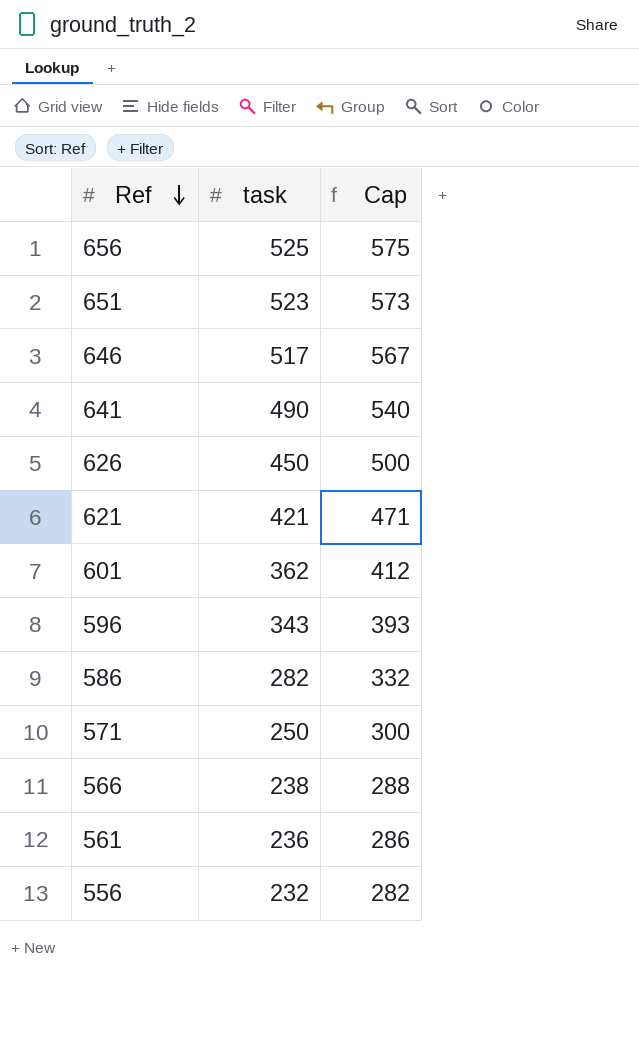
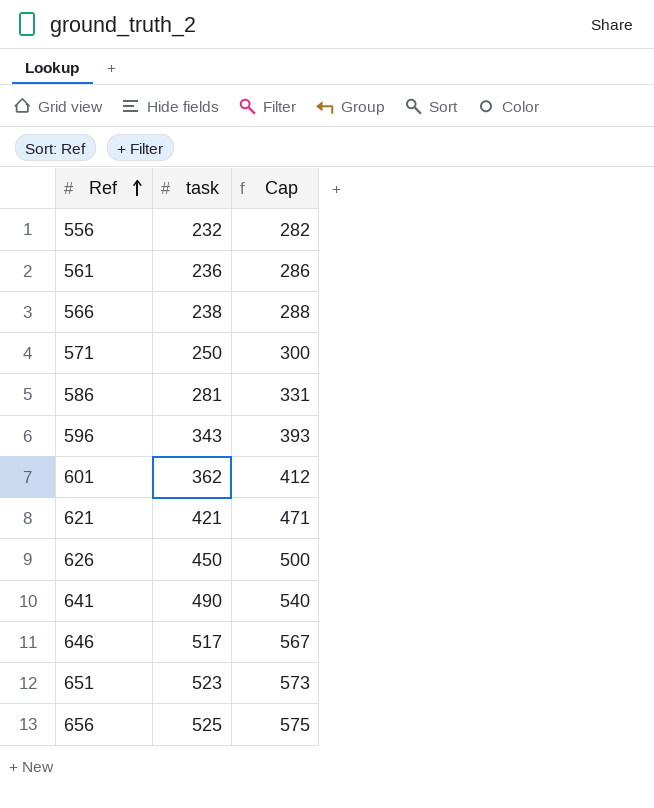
row order: Ref descending -> Ref ascending
586 | task: 282 -> 281
586 | Cap: 332 -> 331

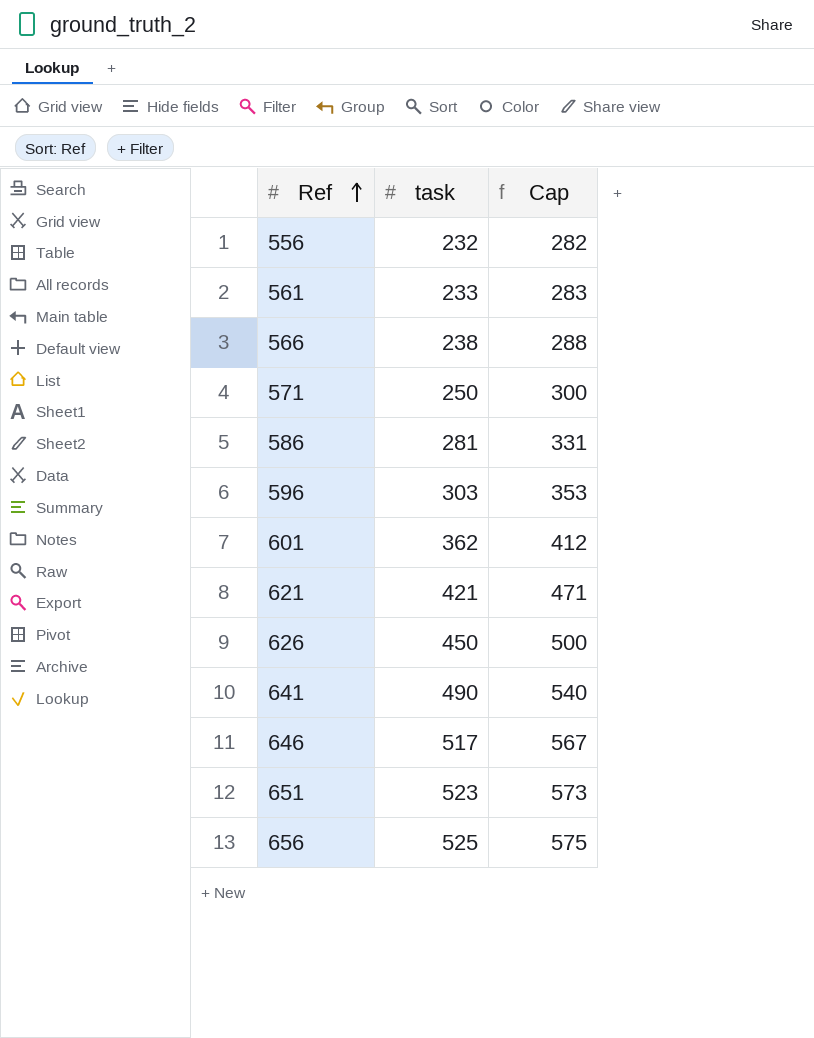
561 | task: 236 -> 233
561 | Cap: 286 -> 283
596 | task: 343 -> 303
596 | Cap: 393 -> 353

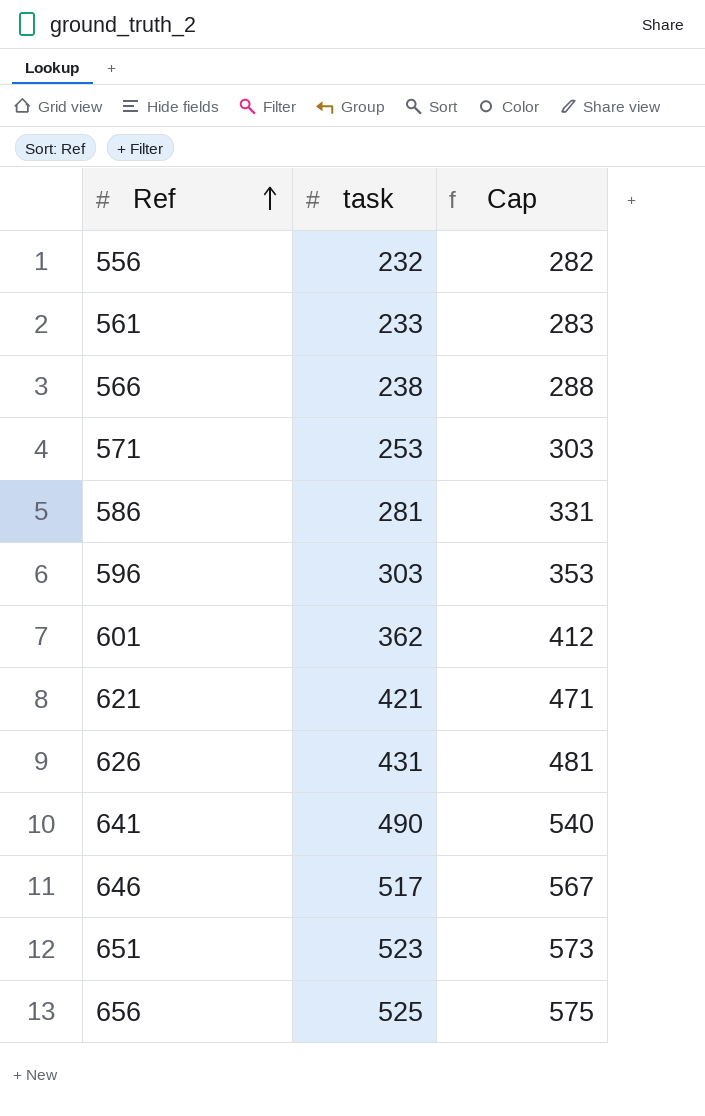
571 | task: 250 -> 253
571 | Cap: 300 -> 303
626 | task: 450 -> 431
626 | Cap: 500 -> 481

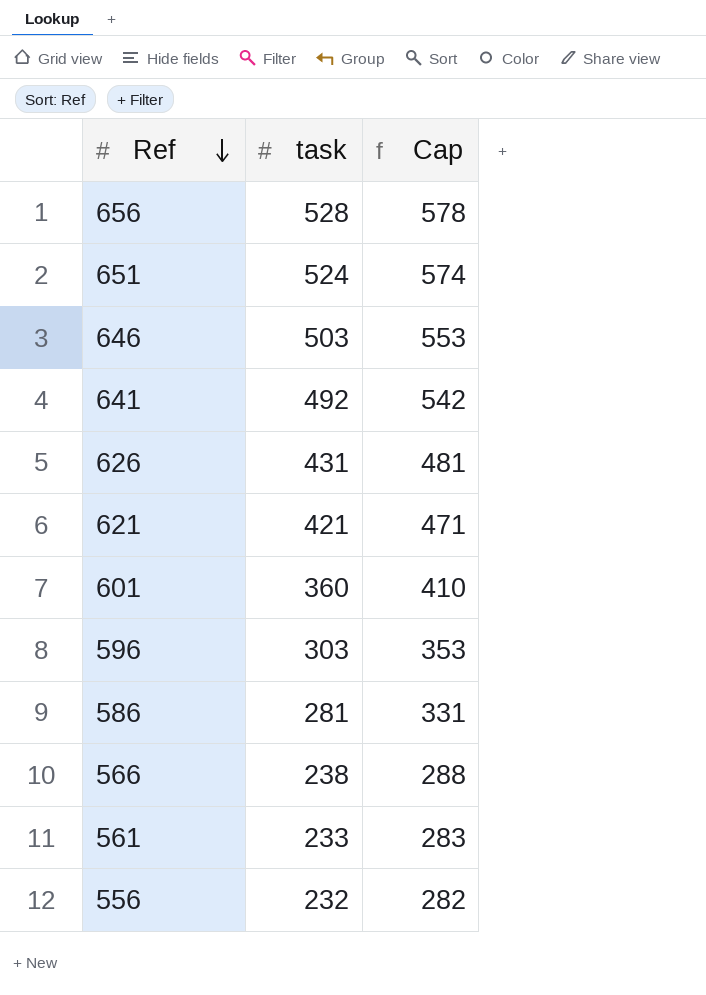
row order: Ref ascending -> Ref descending
row 571: 253 | 303 -> none
656 | task: 525 -> 528
656 | Cap: 575 -> 578
651 | task: 523 -> 524
651 | Cap: 573 -> 574
646 | task: 517 -> 503
646 | Cap: 567 -> 553
641 | task: 490 -> 492
641 | Cap: 540 -> 542
601 | task: 362 -> 360
601 | Cap: 412 -> 410

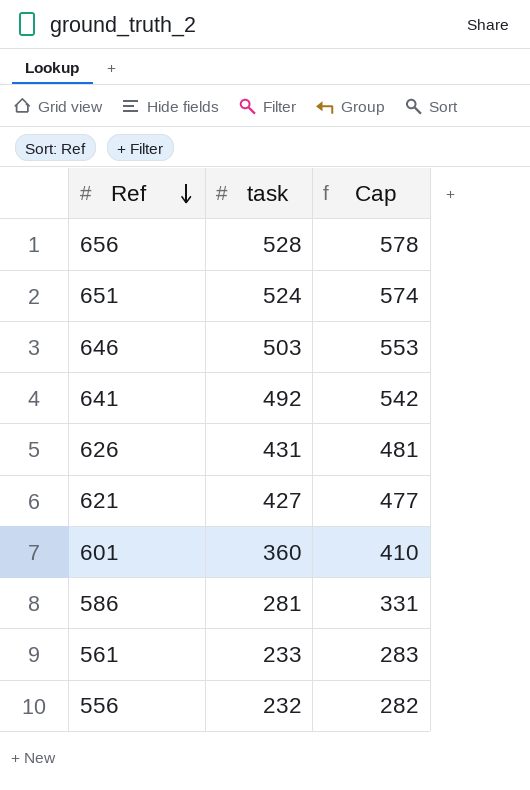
row 596: 303 | 353 -> none
row 566: 238 | 288 -> none
621 | task: 421 -> 427
621 | Cap: 471 -> 477

